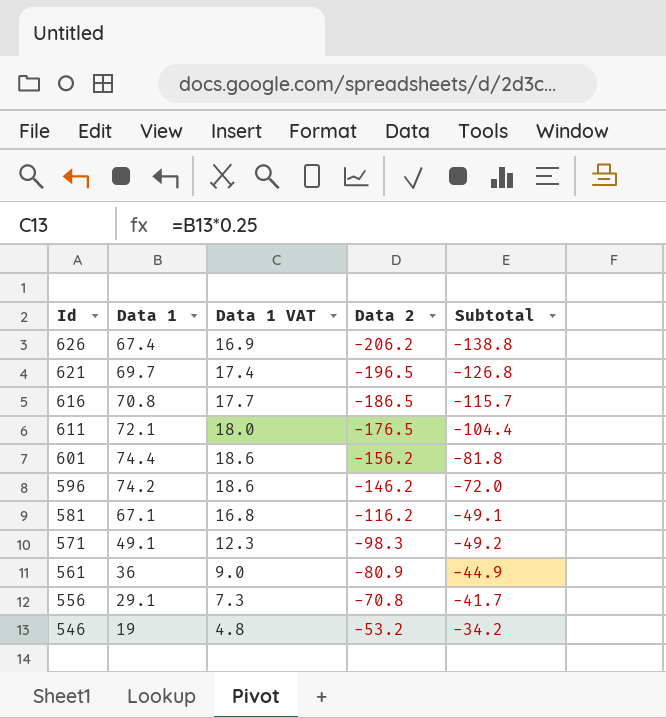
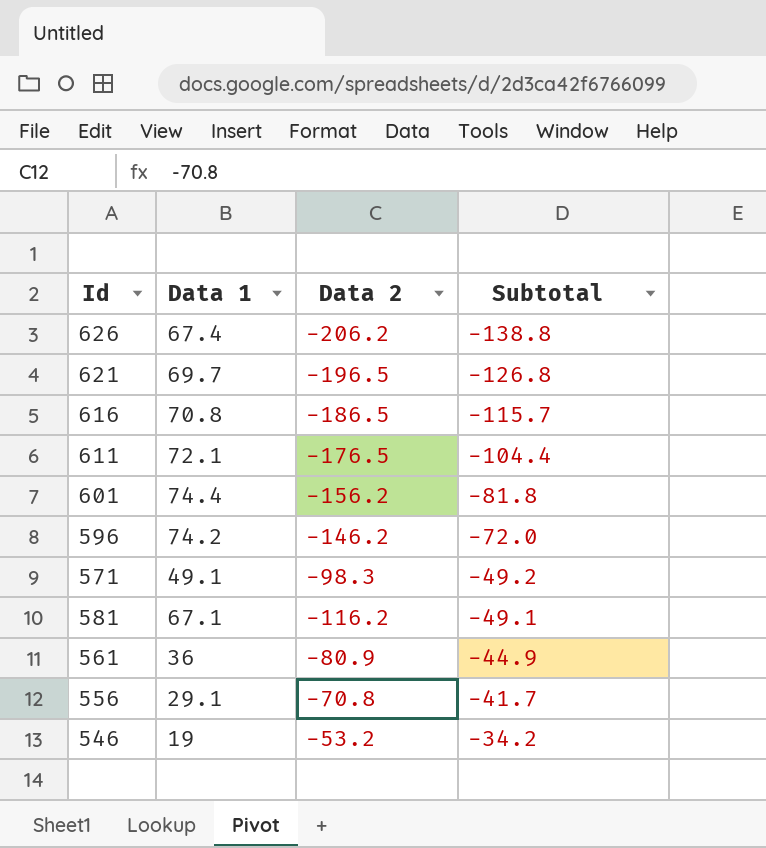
row order: Id descending -> Subtotal ascending
column Data 1 VAT | formula: [Data 1] * 0.25 -> none

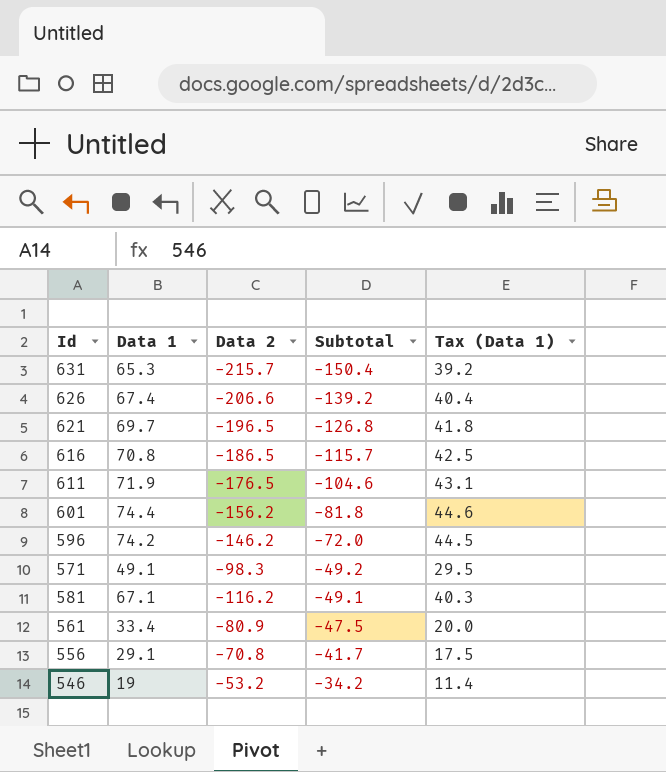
column Tax (Data 1) | formula: none -> [Data 1] * 0.6
row 631: none -> 65.3 | -215.7 | -150.4 | 39.2
626 | Data 2: -206.2 -> -206.6
626 | Subtotal: -138.8 -> -139.2
611 | Data 1: 72.1 -> 71.9
611 | Subtotal: -104.4 -> -104.6
561 | Data 1: 36 -> 33.4
561 | Subtotal: -44.9 -> -47.5

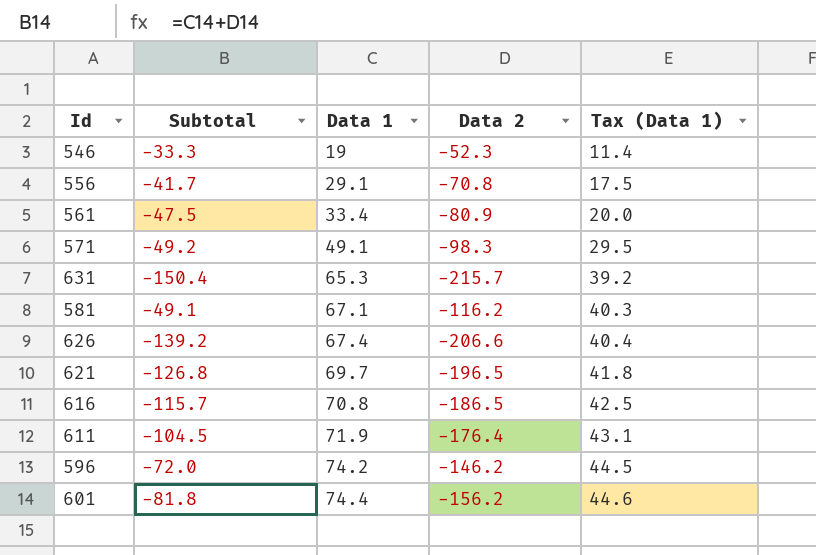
row order: Subtotal ascending -> Data 1 ascending
column Subtotal | position: 4 -> 2
546 | Subtotal: -34.2 -> -33.3
546 | Data 2: -53.2 -> -52.3
611 | Subtotal: -104.6 -> -104.5
611 | Data 2: -176.5 -> -176.4

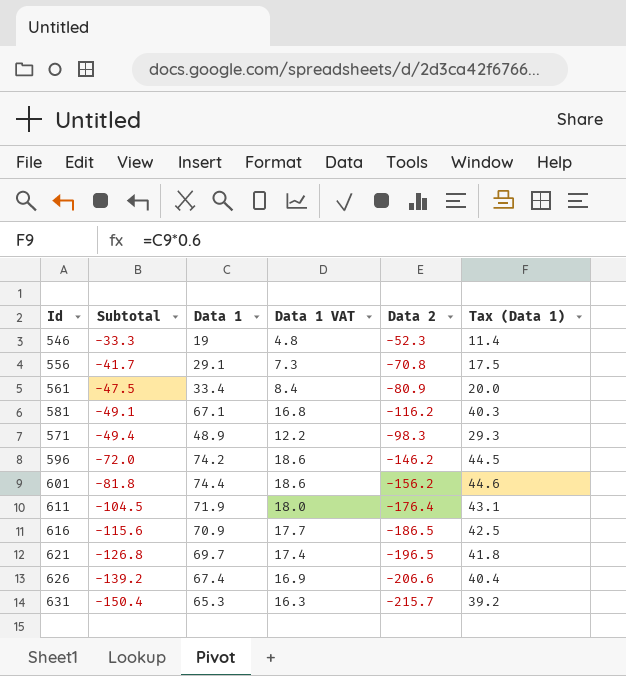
row order: Data 1 ascending -> Subtotal descending
column Data 1 VAT | formula: none -> [Data 1] * 0.25
571 | Subtotal: -49.2 -> -49.4
571 | Data 1: 49.1 -> 48.9
571 | Tax (Data 1): 29.5 -> 29.3
616 | Subtotal: -115.7 -> -115.6
616 | Data 1: 70.8 -> 70.9

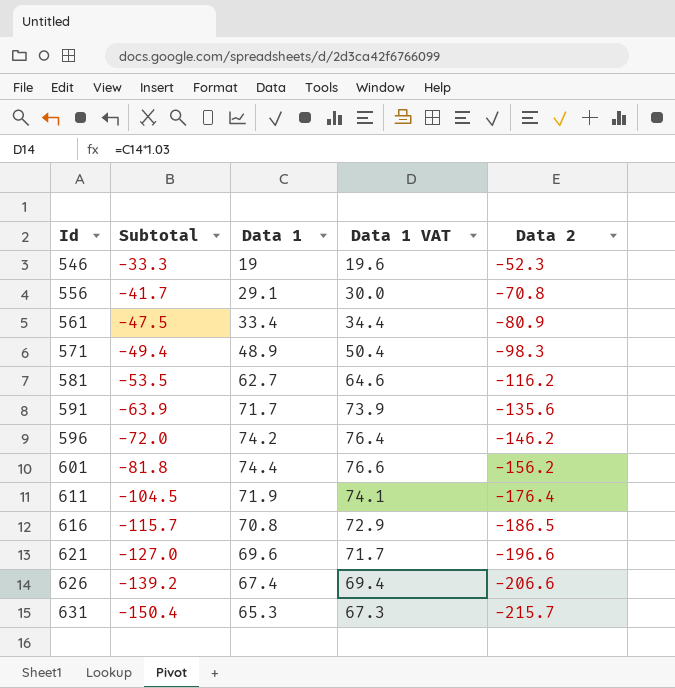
row order: Subtotal descending -> Id ascending
column Tax (Data 1) | formula: [Data 1] * 0.6 -> none
column Data 1 VAT | formula: [Data 1] * 0.25 -> [Data 1] * 1.03
581 | Subtotal: -49.1 -> -53.5
581 | Data 1: 67.1 -> 62.7
row 591: none -> -63.9 | 71.7 | 73.9 | -135.6
616 | Subtotal: -115.6 -> -115.7
616 | Data 1: 70.9 -> 70.8
621 | Subtotal: -126.8 -> -127.0
621 | Data 1: 69.7 -> 69.6
621 | Data 2: -196.5 -> -196.6

